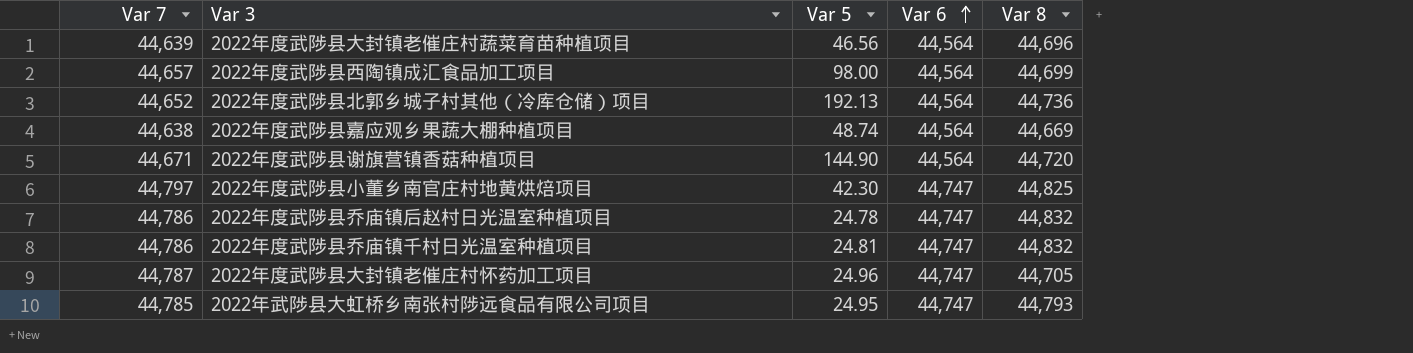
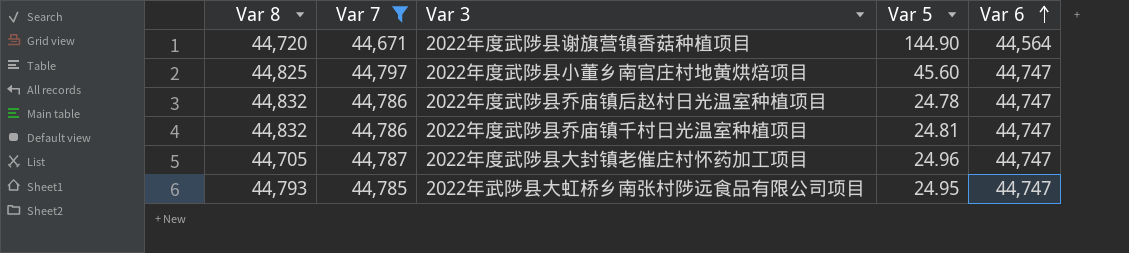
filter: none -> Var 7 >= 44,671
column Var 8 | position: 5 -> 1
2022年度武陟县小董乡南官庄村地黄烘焙项目 | Var 5: 42.30 -> 45.60

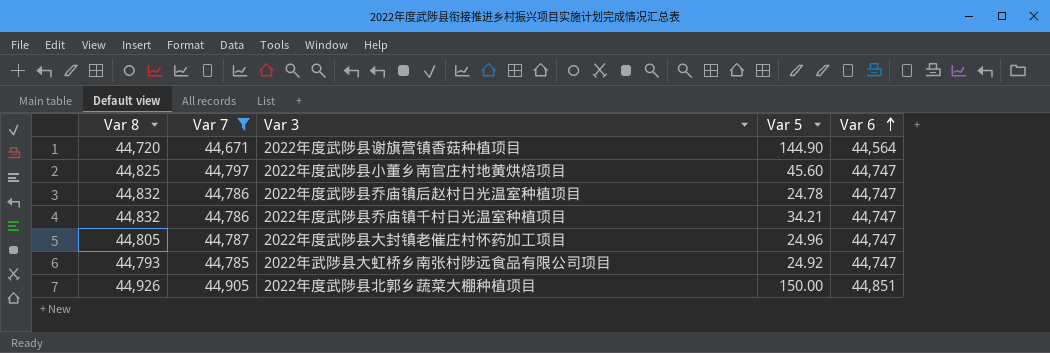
2022年度武陟县乔庙镇千村日光温室种植项目 | Var 5: 24.81 -> 34.21
2022年度武陟县大封镇老催庄村怀药加工项目 | Var 8: 44,705 -> 44,805
2022年武陟县大虹桥乡南张村陟远食品有限公司项目 | Var 5: 24.95 -> 24.92
row 2022年度武陟县北郭乡蔬菜大棚种植项目: none -> 44,926 | 44,905 | 150.00 | 44,851

